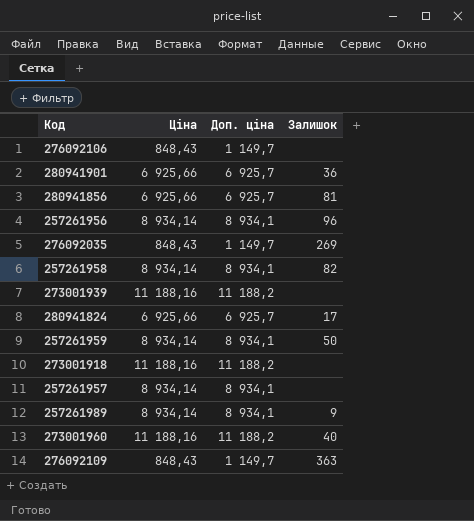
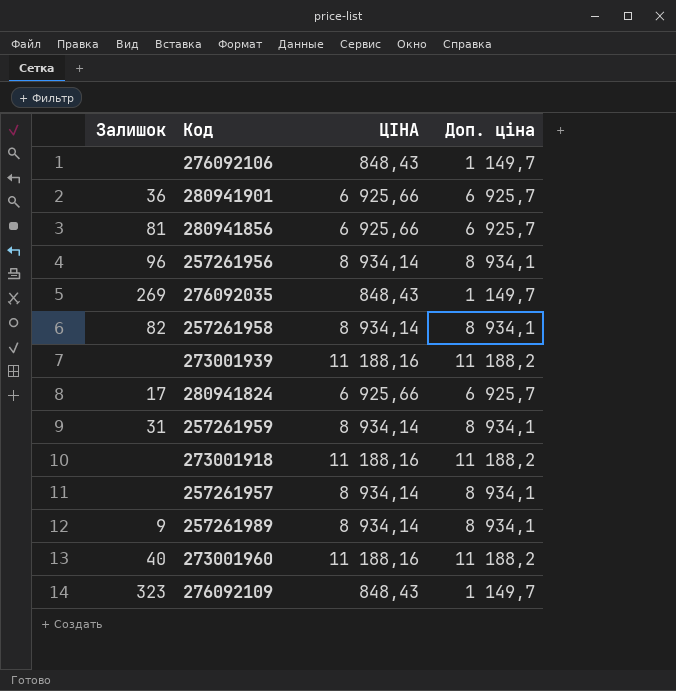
column Залишок | position: 4 -> 1
column name: Ціна -> ЦІНА
257261959 | Залишок: 50 -> 31
276092109 | Залишок: 363 -> 323

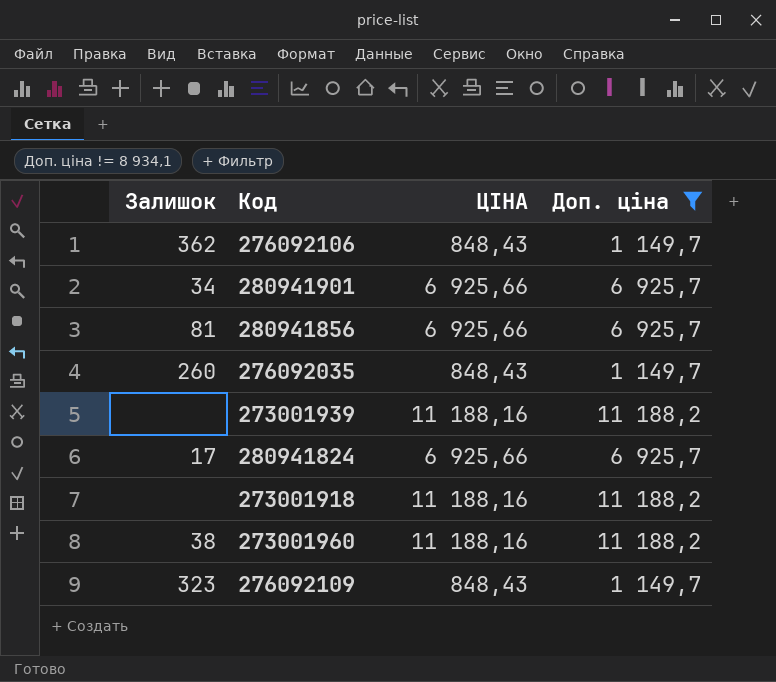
filter: none -> Доп. ціна != 8 934,1
276092106 | Залишок: none -> 362
280941901 | Залишок: 36 -> 34
276092035 | Залишок: 269 -> 260
273001960 | Залишок: 40 -> 38

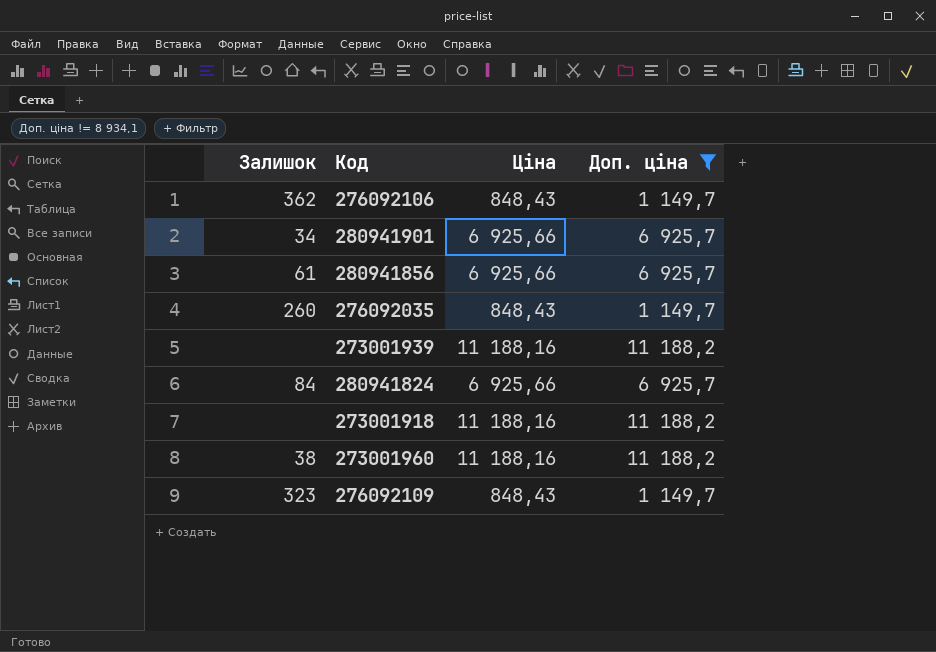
column name: ЦІНА -> Ціна
280941856 | Залишок: 81 -> 61
280941824 | Залишок: 17 -> 84

